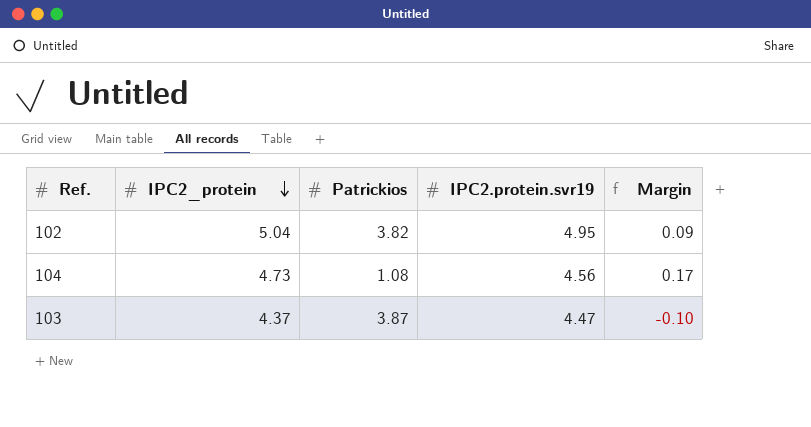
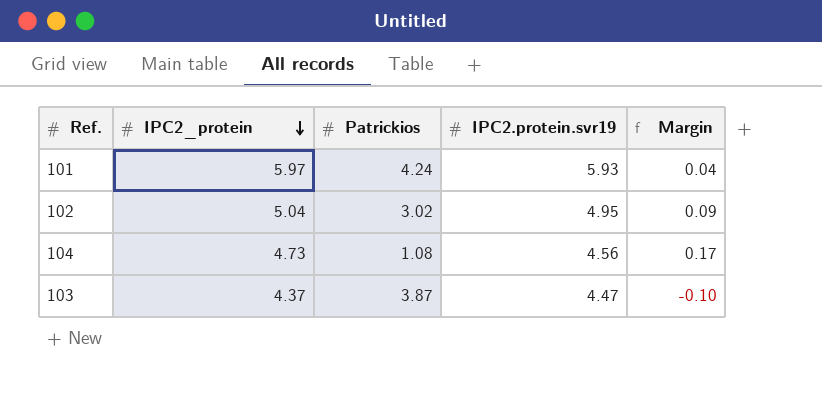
row 101: none -> 5.97 | 4.24 | 5.93 | 0.04
102 | Patrickios: 3.82 -> 3.02

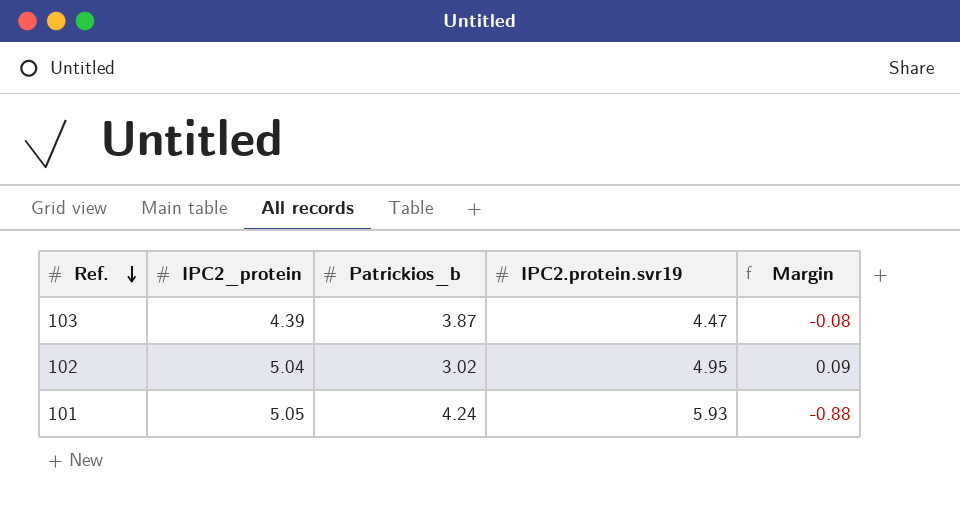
row order: IPC2_protein descending -> Ref. descending
column name: Patrickios -> Patrickios_b
row 104: 4.73 | 1.08 | 4.56 | 0.17 -> none
103 | IPC2_protein: 4.37 -> 4.39
103 | Margin: -0.10 -> -0.08
101 | IPC2_protein: 5.97 -> 5.05
101 | Margin: 0.04 -> -0.88

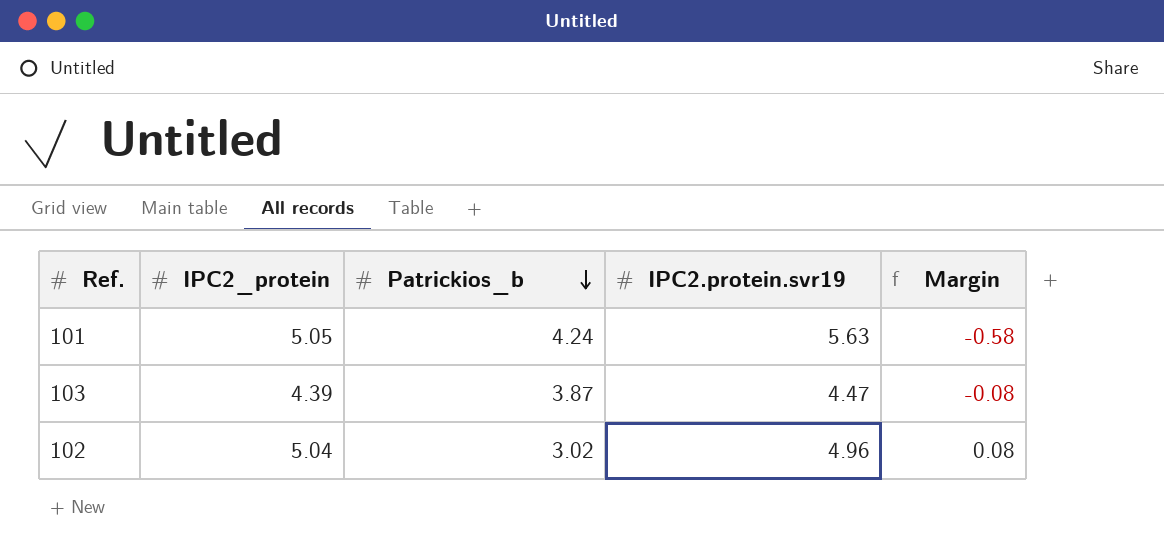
row order: Ref. descending -> Patrickios_b descending
101 | IPC2.protein.svr19: 5.93 -> 5.63
101 | Margin: -0.88 -> -0.58
102 | IPC2.protein.svr19: 4.95 -> 4.96
102 | Margin: 0.09 -> 0.08

